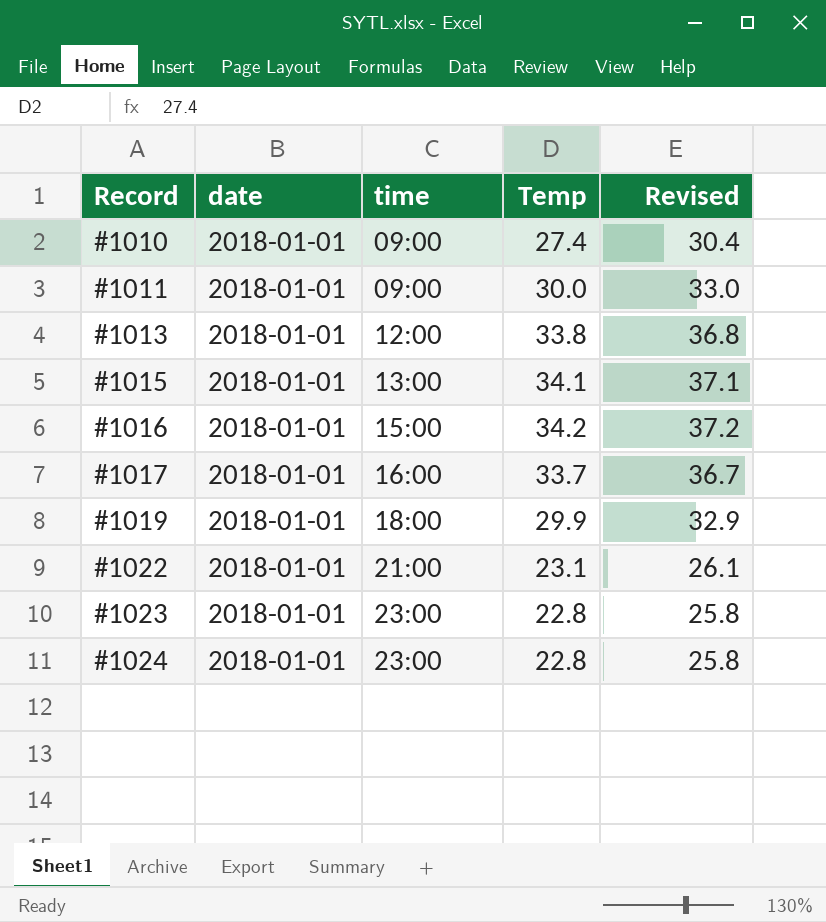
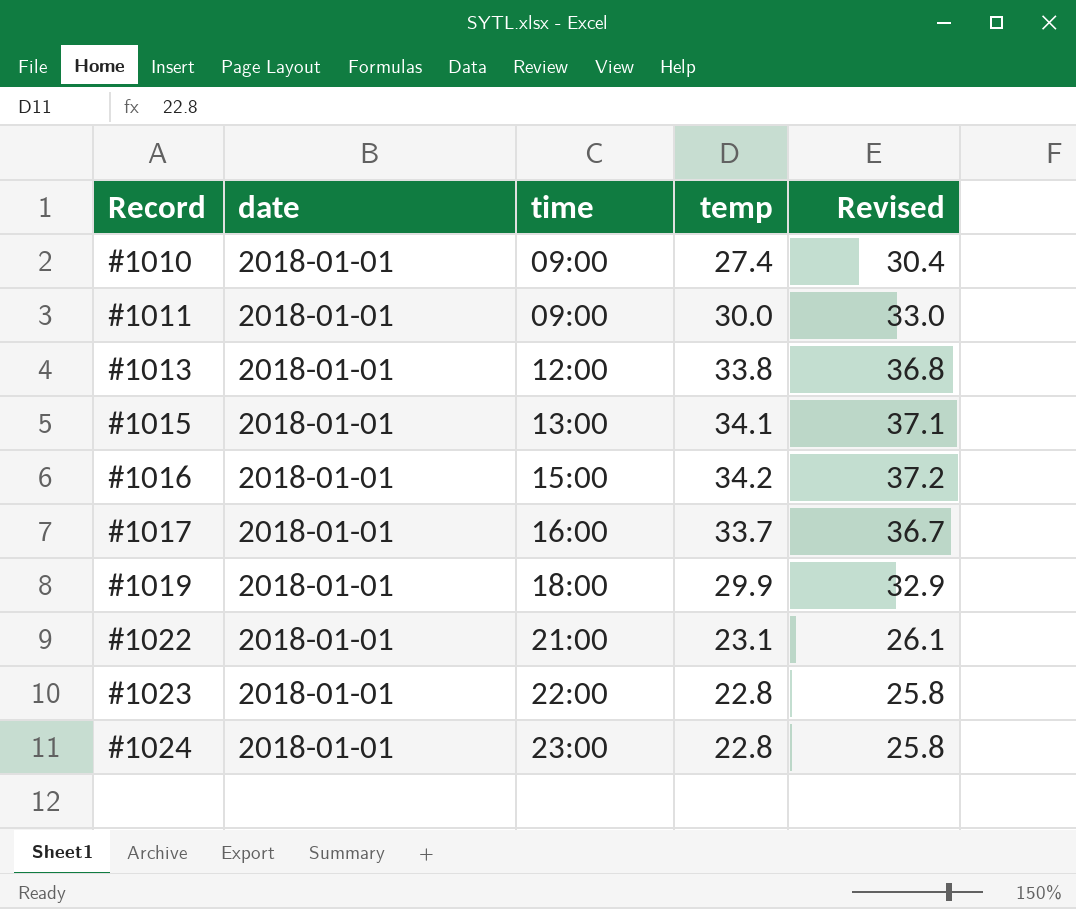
column name: Temp -> temp
#1023 | time: 23:00 -> 22:00

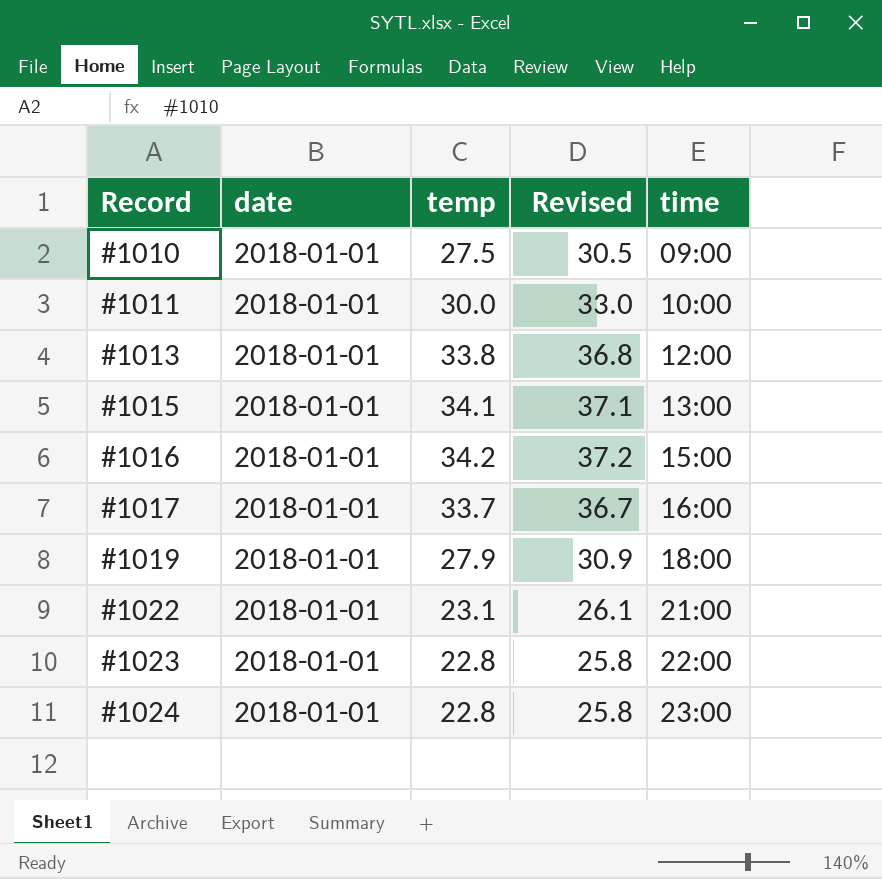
column time | position: 3 -> 5
#1010 | temp: 27.4 -> 27.5
#1010 | Revised: 30.4 -> 30.5
#1011 | time: 09:00 -> 10:00
#1019 | temp: 29.9 -> 27.9
#1019 | Revised: 32.9 -> 30.9

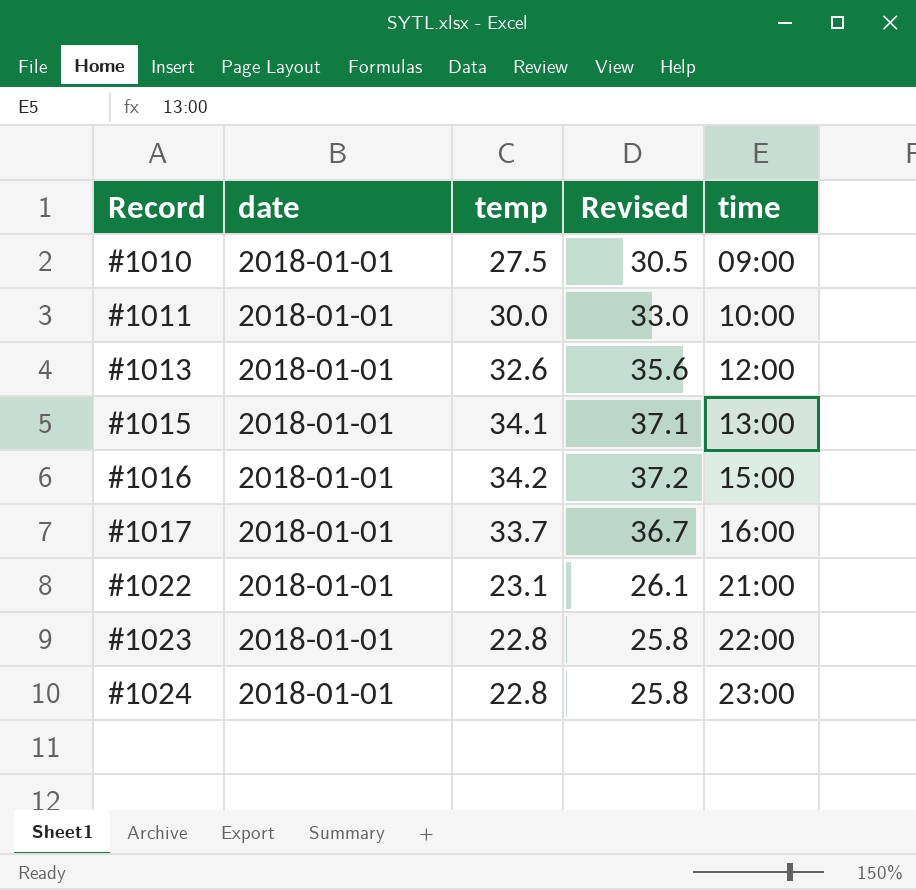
row #1019: 2018-01-01 | 27.9 | 30.9 | 18:00 -> none
#1013 | temp: 33.8 -> 32.6
#1013 | Revised: 36.8 -> 35.6

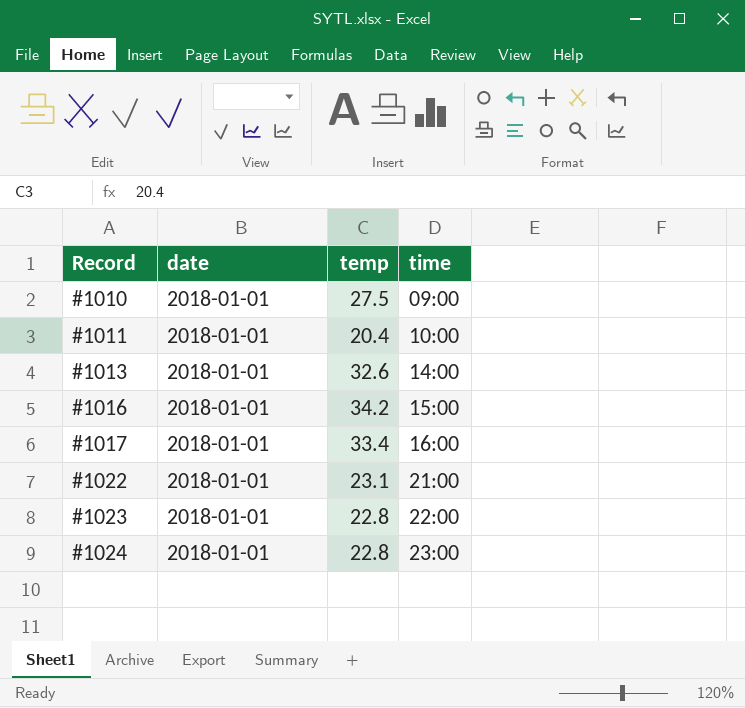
column Revised | formula: [temp] + 3 -> none
row #1015: 2018-01-01 | 34.1 | 37.1 | 13:00 -> none
#1011 | temp: 30.0 -> 20.4
#1013 | time: 12:00 -> 14:00
#1017 | temp: 33.7 -> 33.4

